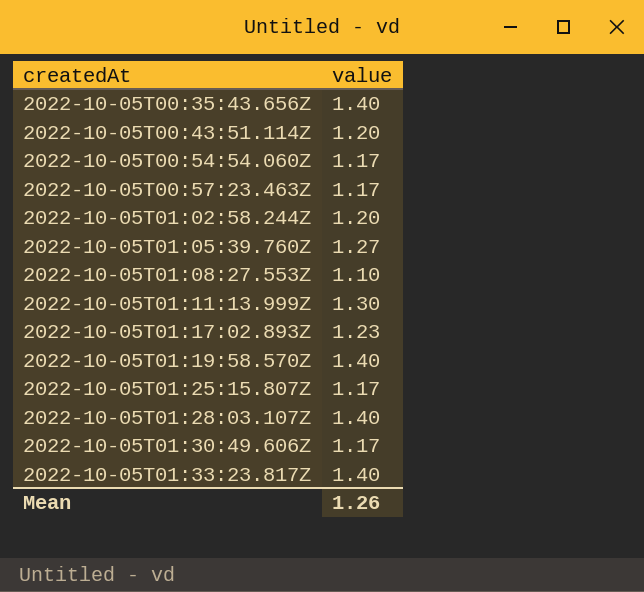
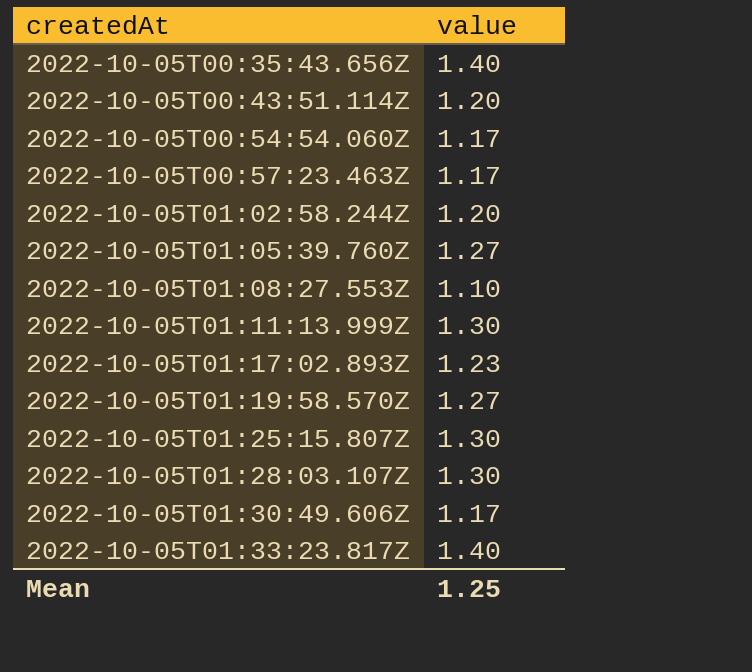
2022-10-05T01:19:58.570Z | value: 1.40 -> 1.27
2022-10-05T01:25:15.807Z | value: 1.17 -> 1.30
2022-10-05T01:28:03.107Z | value: 1.40 -> 1.30
Mean | value: 1.26 -> 1.25

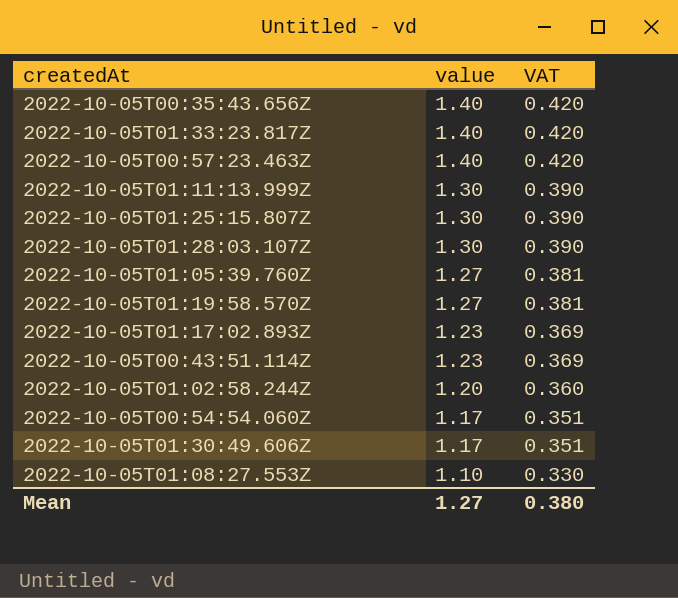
row order: createdAt ascending -> value descending
column VAT | formula: none -> [value] * 0.3
2022-10-05T00:57:23.463Z | value: 1.17 -> 1.40
2022-10-05T00:43:51.114Z | value: 1.20 -> 1.23
Mean | value: 1.25 -> 1.27

